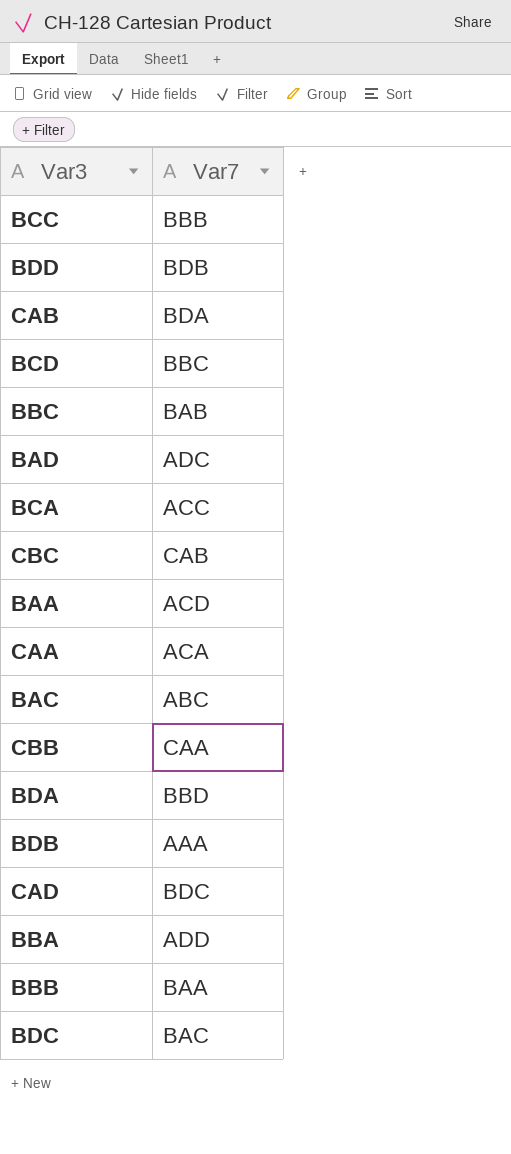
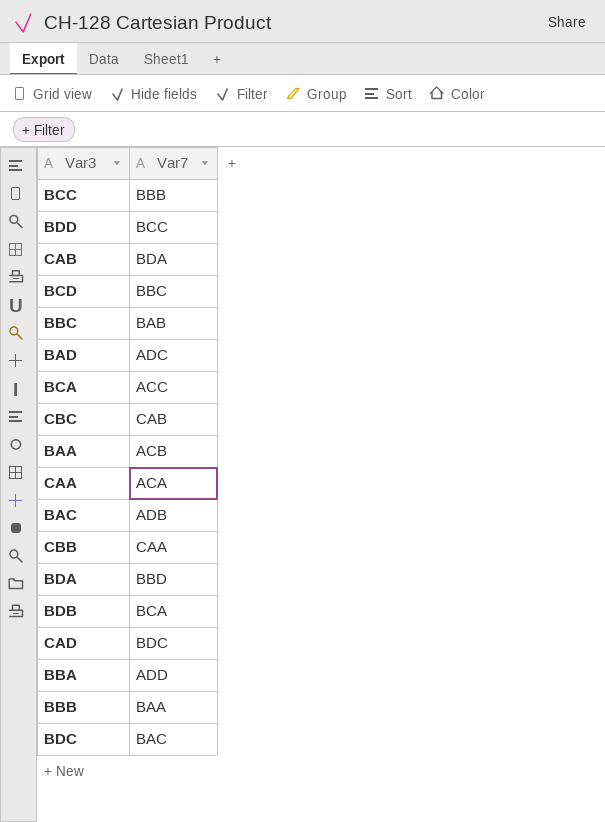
BDD | Var7: BDB -> BCC
BAA | Var7: ACD -> ACB
BAC | Var7: ABC -> ADB
BDB | Var7: AAA -> BCA

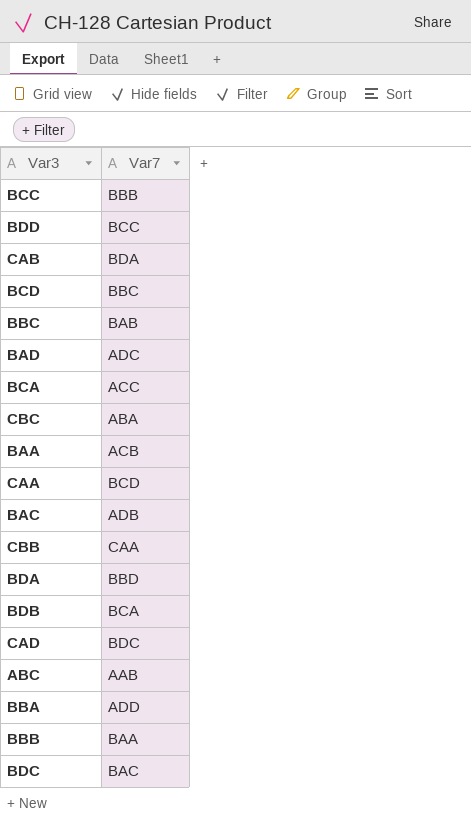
CBC | Var7: CAB -> ABA
CAA | Var7: ACA -> BCD
row ABC: none -> AAB

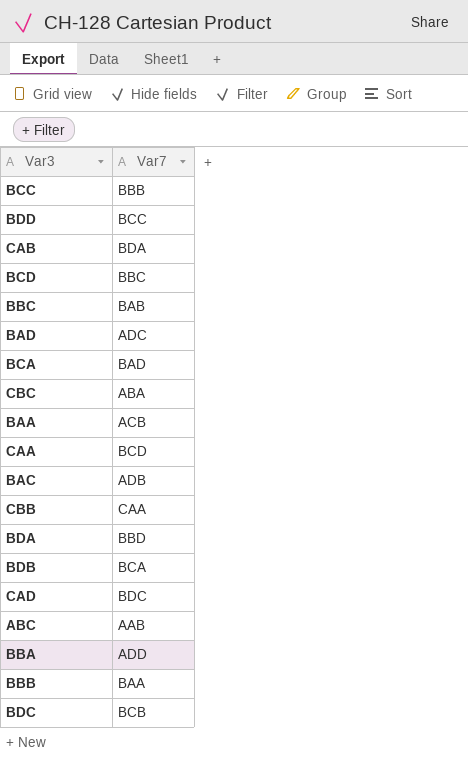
BCA | Var7: ACC -> BAD
BDC | Var7: BAC -> BCB

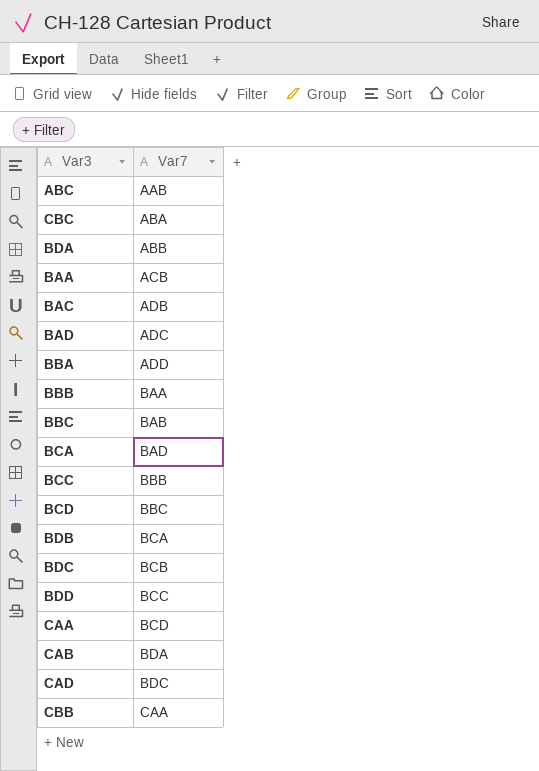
row order: none -> Var7 ascending
BDA | Var7: BBD -> ABB

